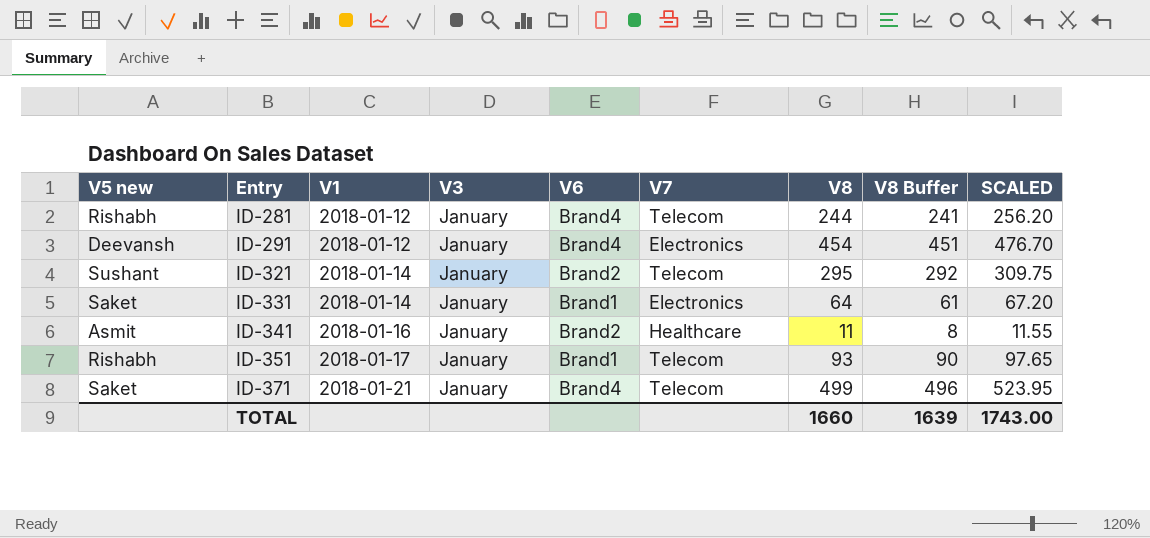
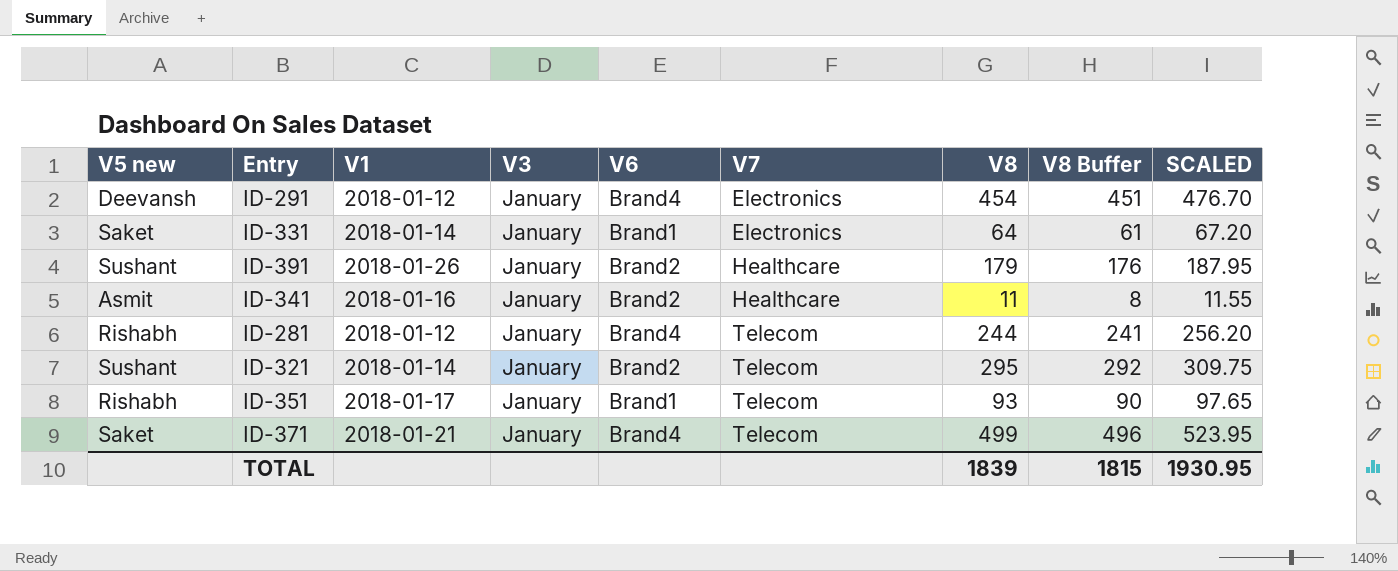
row order: Entry ascending -> V7 ascending
row ID-391: none -> Sushant | 2018-01-26 | January | Brand2 | Healthcare | 179 | 176 | 187.95
TOTAL | V8: 1660 -> 1839
TOTAL | V8 Buffer: 1639 -> 1815
TOTAL | SCALED: 1743.00 -> 1930.95

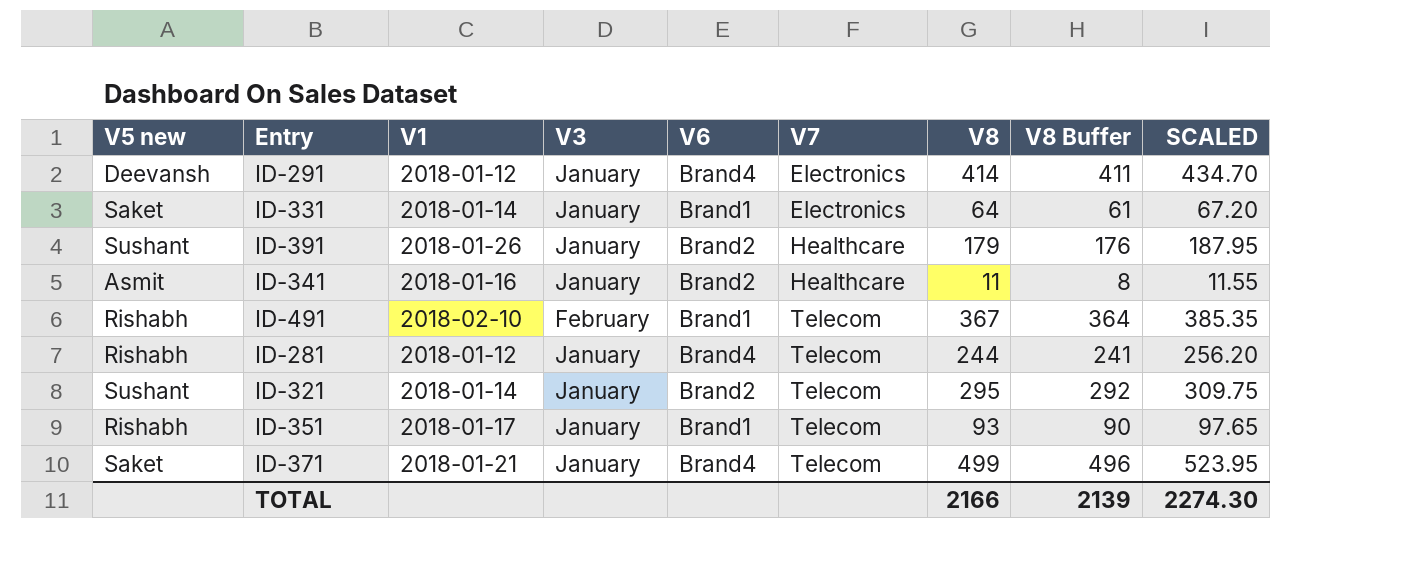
ID-291 | V8: 454 -> 414
ID-291 | V8 Buffer: 451 -> 411
ID-291 | SCALED: 476.70 -> 434.70
row ID-491: none -> Rishabh | 2018-02-10 | February | Brand1 | Telecom | 367 | 364 | 385.35
TOTAL | V8: 1839 -> 2166
TOTAL | V8 Buffer: 1815 -> 2139
TOTAL | SCALED: 1930.95 -> 2274.30

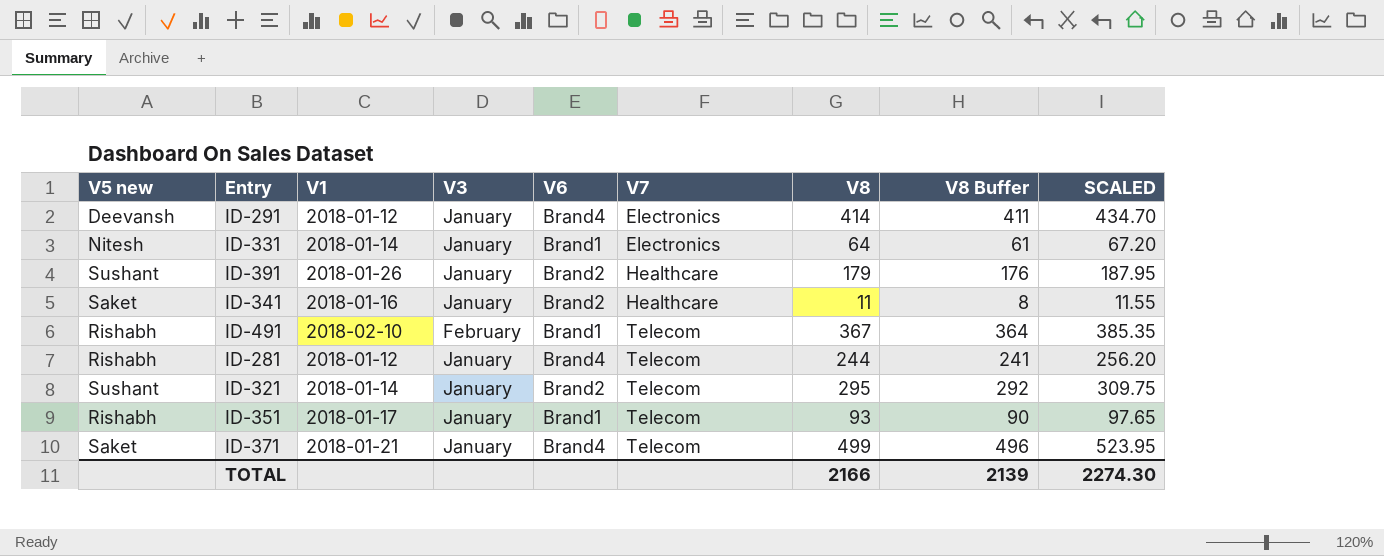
ID-331 | V5 new: Saket -> Nitesh
ID-341 | V5 new: Asmit -> Saket

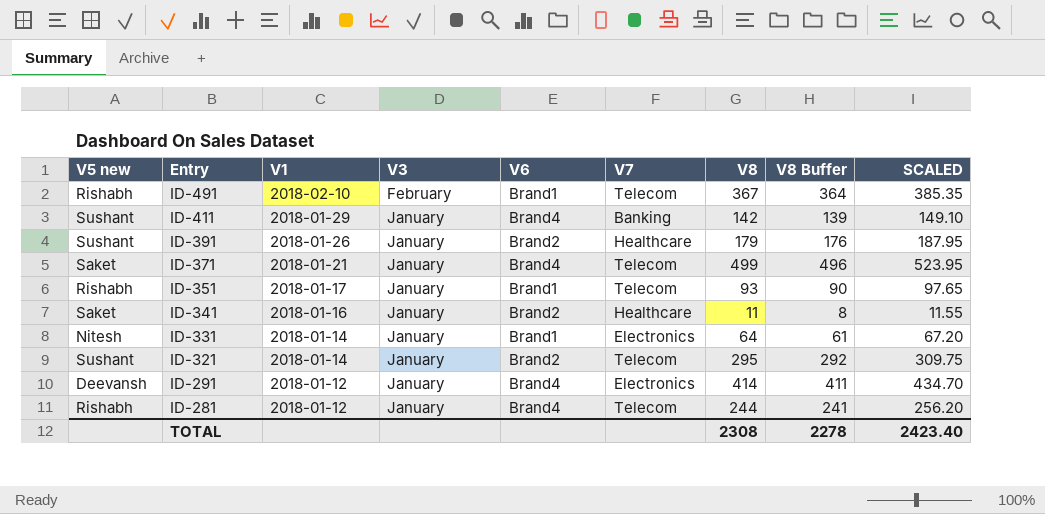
row order: V7 ascending -> Entry descending
row ID-411: none -> Sushant | 2018-01-29 | January | Brand4 | Banking | 142 | 139 | 149.10
TOTAL | V8: 2166 -> 2308
TOTAL | V8 Buffer: 2139 -> 2278
TOTAL | SCALED: 2274.30 -> 2423.40

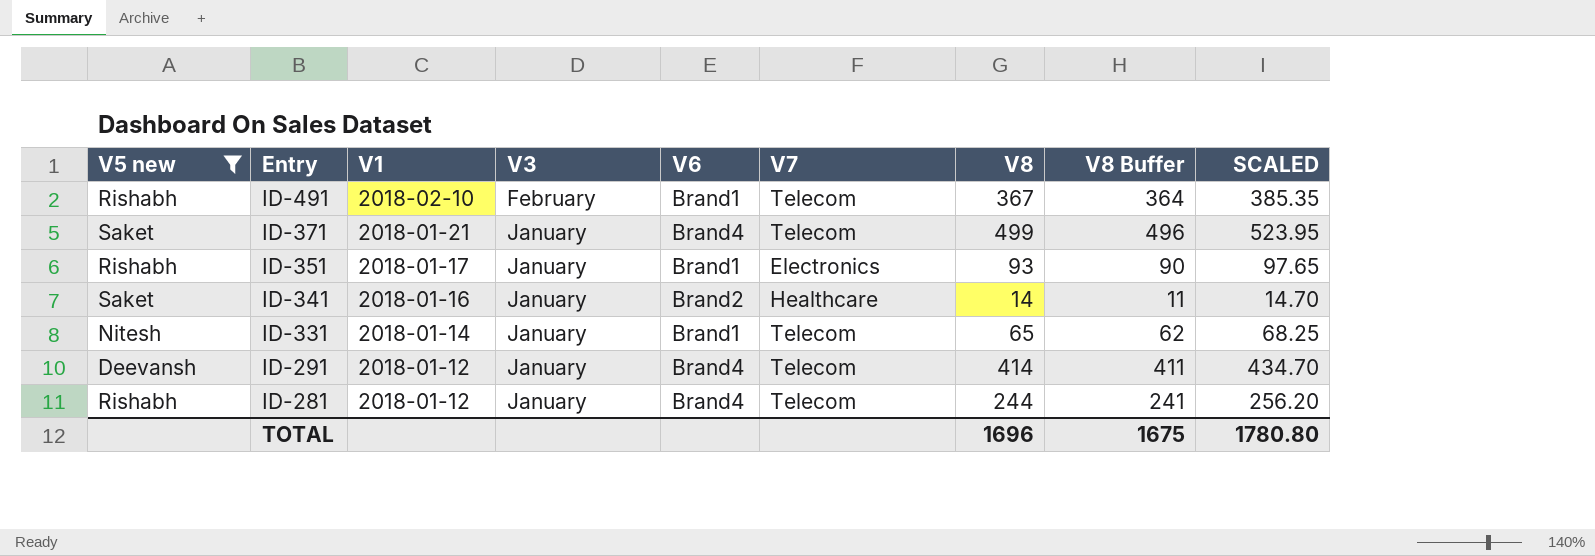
filter: none -> V5 new != Sushant
ID-351 | V7: Telecom -> Electronics
ID-341 | V8: 11 -> 14
ID-341 | V8 Buffer: 8 -> 11
ID-341 | SCALED: 11.55 -> 14.70
ID-331 | V7: Electronics -> Telecom
ID-331 | V8: 64 -> 65
ID-331 | V8 Buffer: 61 -> 62
ID-331 | SCALED: 67.20 -> 68.25
ID-291 | V7: Electronics -> Telecom
TOTAL | V8: 2308 -> 1696
TOTAL | V8 Buffer: 2278 -> 1675
TOTAL | SCALED: 2423.40 -> 1780.80

